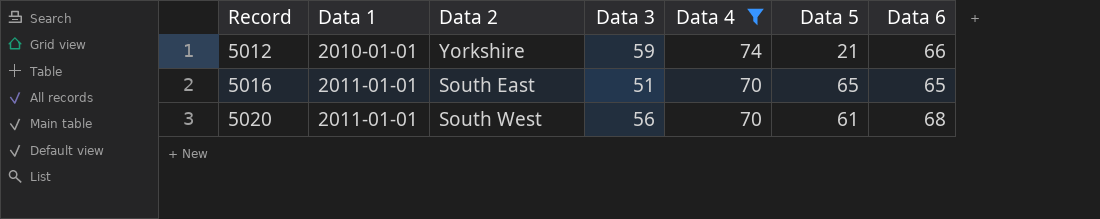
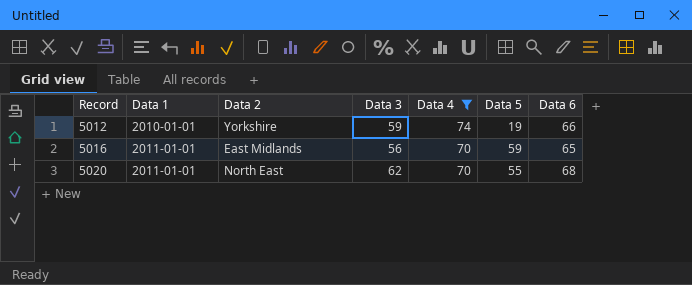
5012 | Data 5: 21 -> 19
5016 | Data 2: South East -> East Midlands
5016 | Data 3: 51 -> 56
5016 | Data 5: 65 -> 59
5020 | Data 2: South West -> North East
5020 | Data 3: 56 -> 62
5020 | Data 5: 61 -> 55

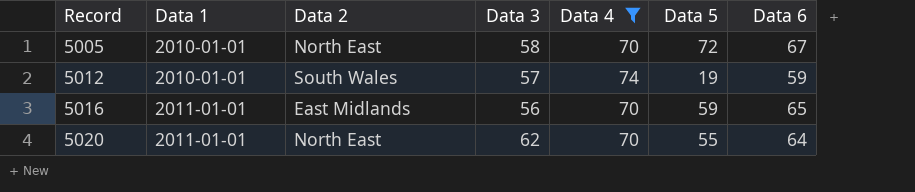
row 5005: none -> 2010-01-01 | North East | 58 | 70 | 72 | 67
5012 | Data 2: Yorkshire -> South Wales
5012 | Data 3: 59 -> 57
5012 | Data 6: 66 -> 59
5020 | Data 6: 68 -> 64

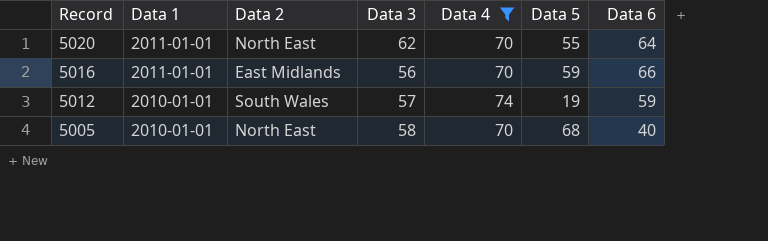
row order: Record ascending -> Record descending
5016 | Data 6: 65 -> 66
5005 | Data 5: 72 -> 68
5005 | Data 6: 67 -> 40

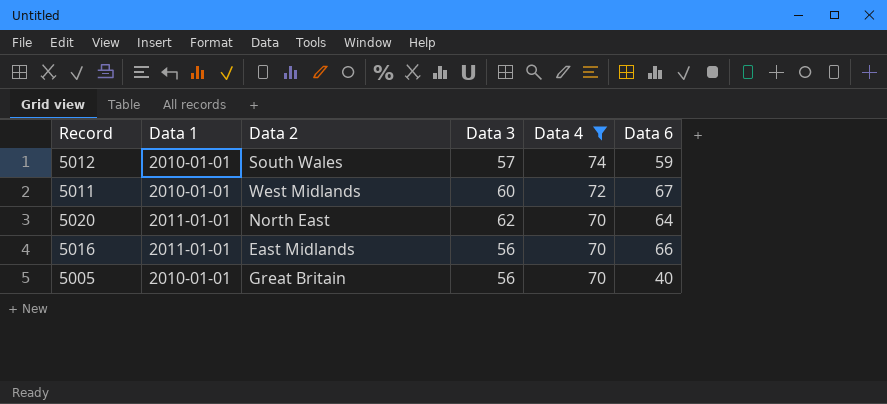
row order: Record descending -> Data 4 descending
column Data 5 | position: 6 -> none
row 5011: none -> 2010-01-01 | West Midlands | 60 | 72 | 67
5005 | Data 2: North East -> Great Britain
5005 | Data 3: 58 -> 56

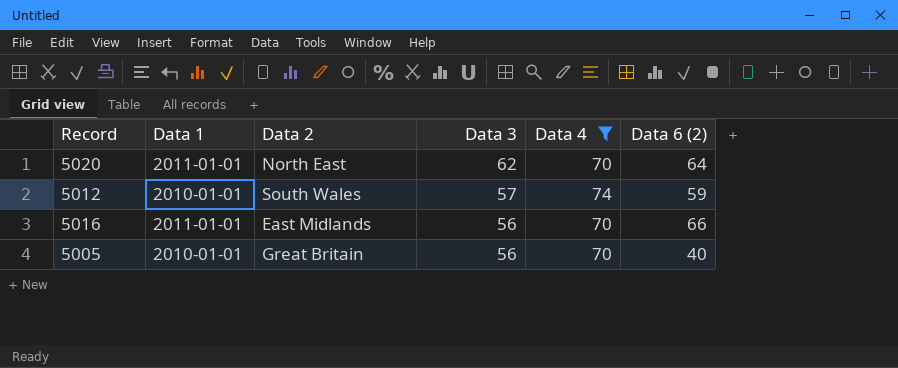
row order: Data 4 descending -> Data 3 descending
column name: Data 6 -> Data 6 (2)
row 5011: 2010-01-01 | West Midlands | 60 | 72 | 67 -> none

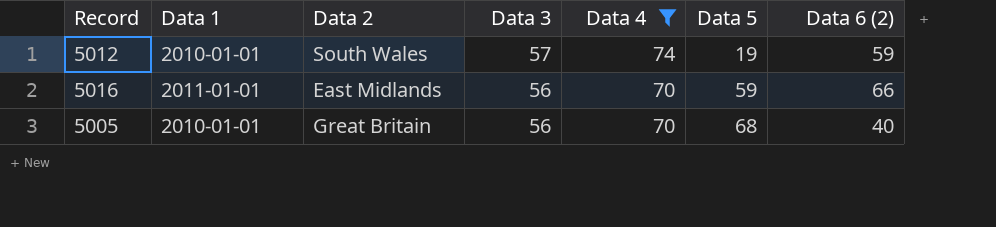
column Data 5 | position: none -> 6
row 5020: 2011-01-01 | North East | 62 | 70 | 64 -> none

